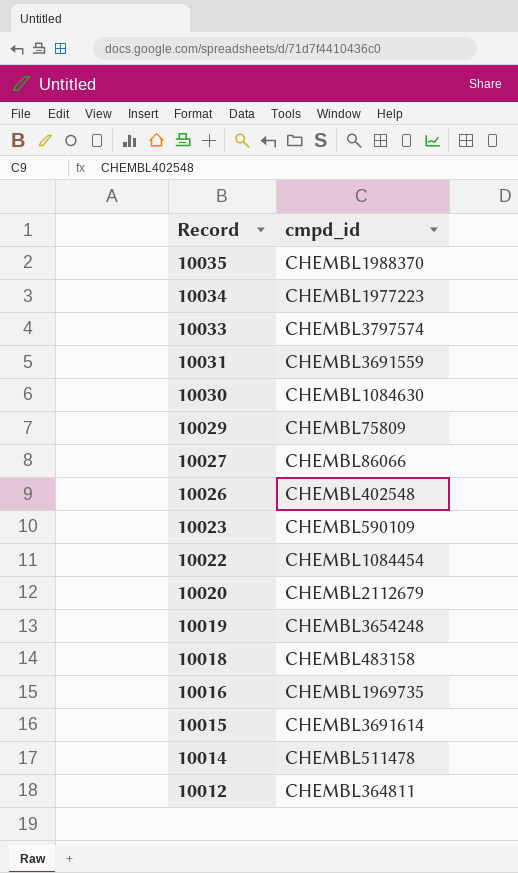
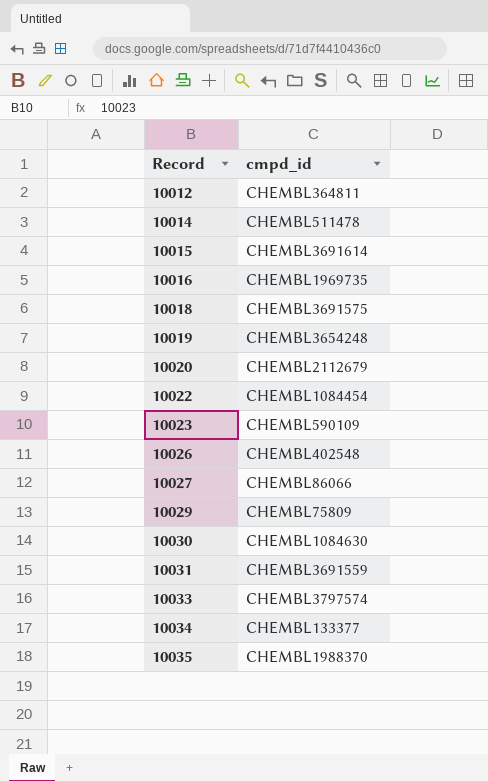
row order: Record descending -> Record ascending
10018 | cmpd_id: CHEMBL483158 -> CHEMBL3691575
10034 | cmpd_id: CHEMBL1977223 -> CHEMBL133377

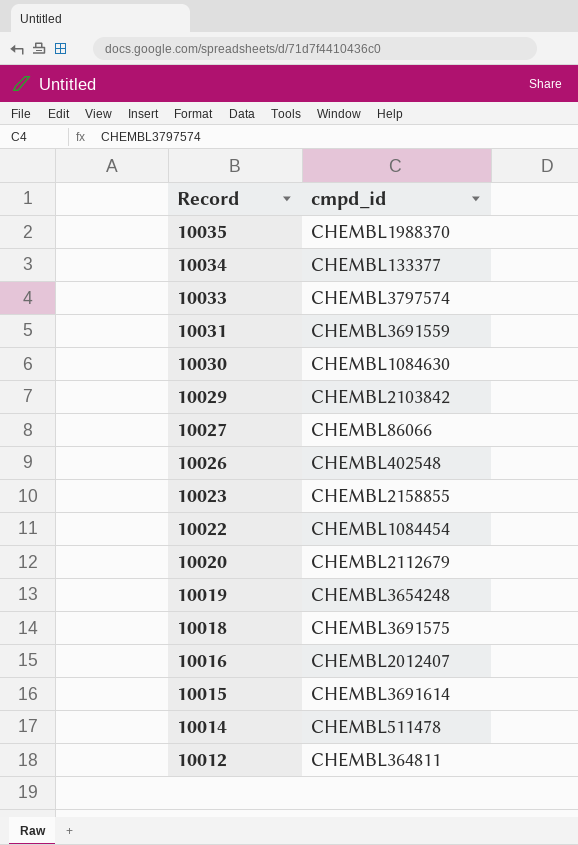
row order: Record ascending -> Record descending
10029 | cmpd_id: CHEMBL75809 -> CHEMBL2103842
10023 | cmpd_id: CHEMBL590109 -> CHEMBL2158855
10016 | cmpd_id: CHEMBL1969735 -> CHEMBL2012407

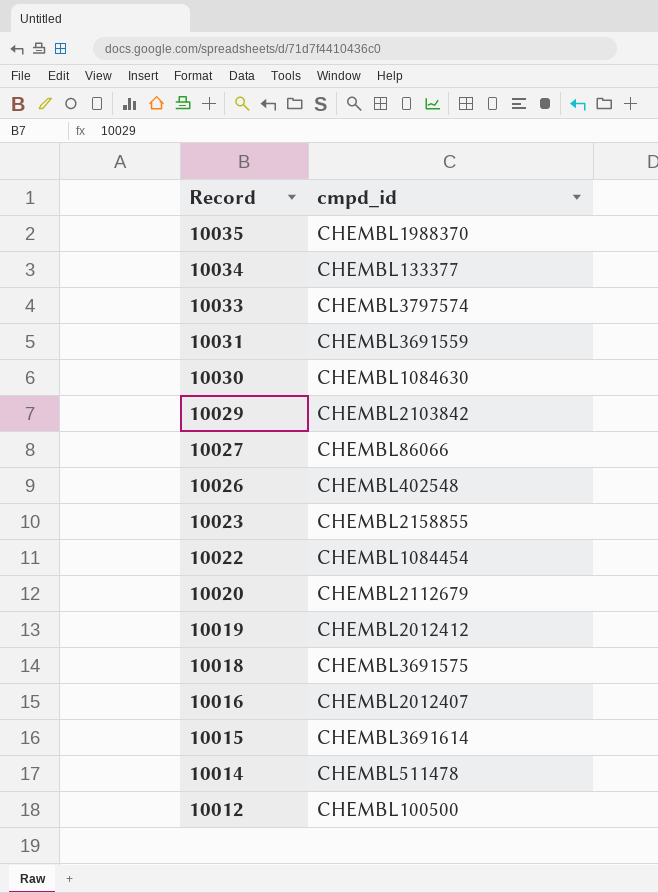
10019 | cmpd_id: CHEMBL3654248 -> CHEMBL2012412
10012 | cmpd_id: CHEMBL364811 -> CHEMBL100500

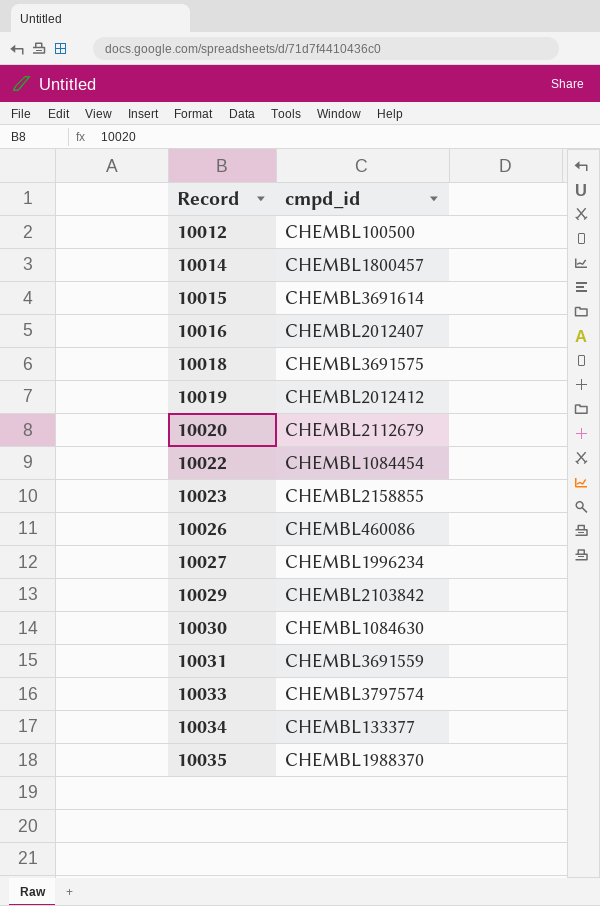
row order: Record descending -> Record ascending
10014 | cmpd_id: CHEMBL511478 -> CHEMBL1800457
10026 | cmpd_id: CHEMBL402548 -> CHEMBL460086
10027 | cmpd_id: CHEMBL86066 -> CHEMBL1996234

